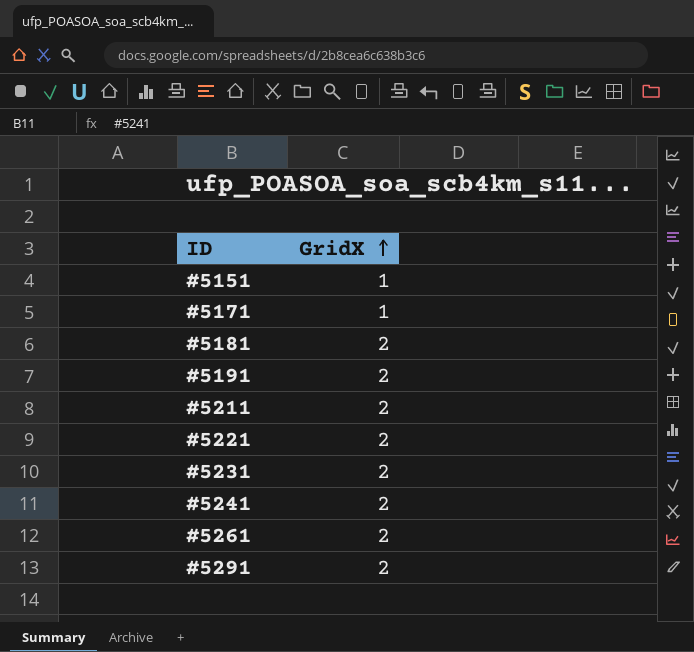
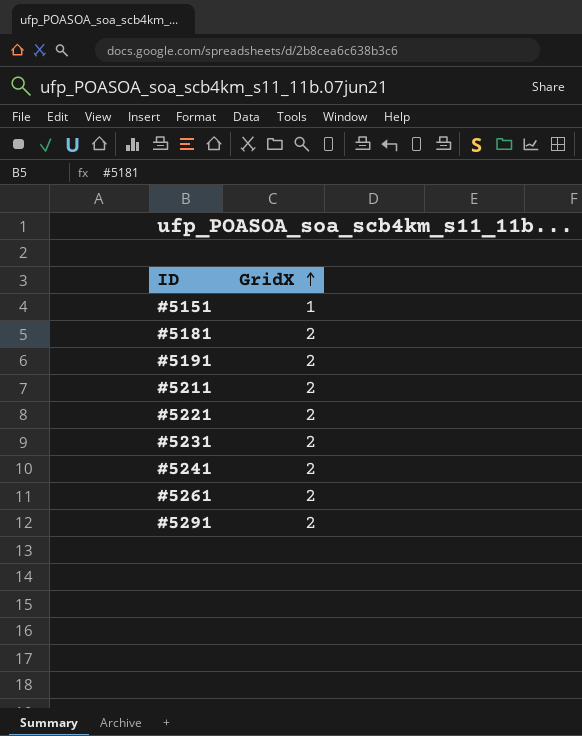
row #5171: 1 -> none

